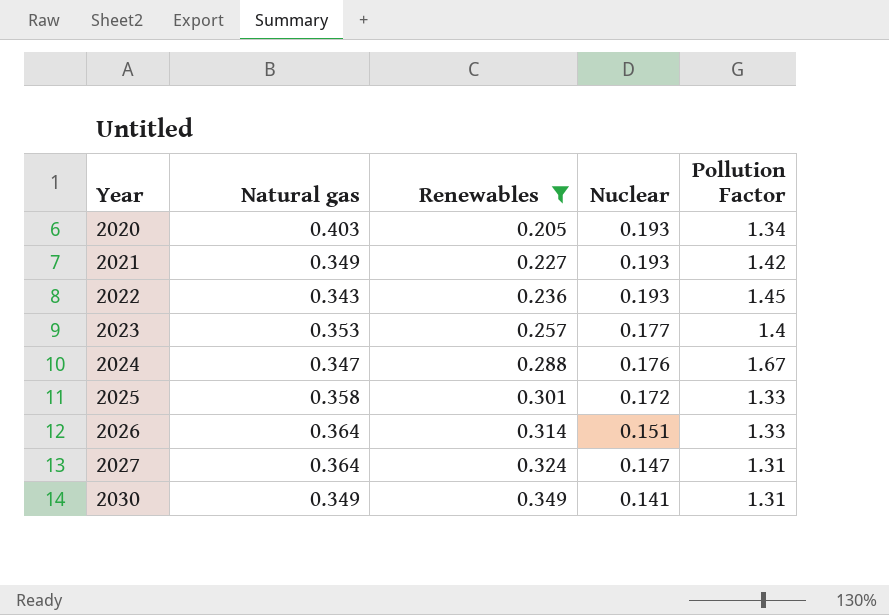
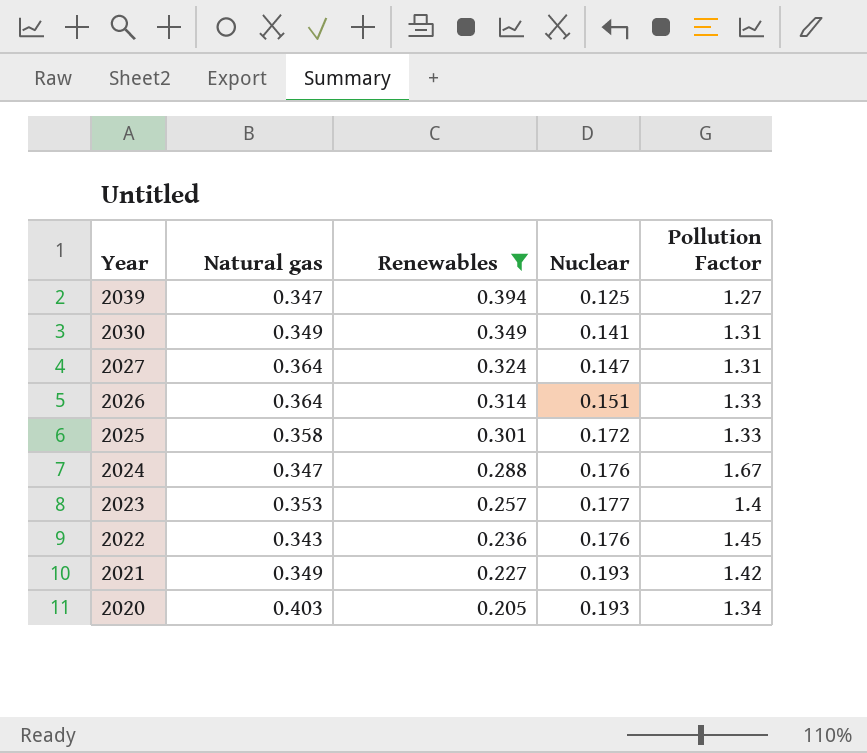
row order: Year ascending -> Year descending
row 2039: none -> 0.347 | 0.394 | 0.125 | 1.27
2022 | Nuclear: 0.193 -> 0.176

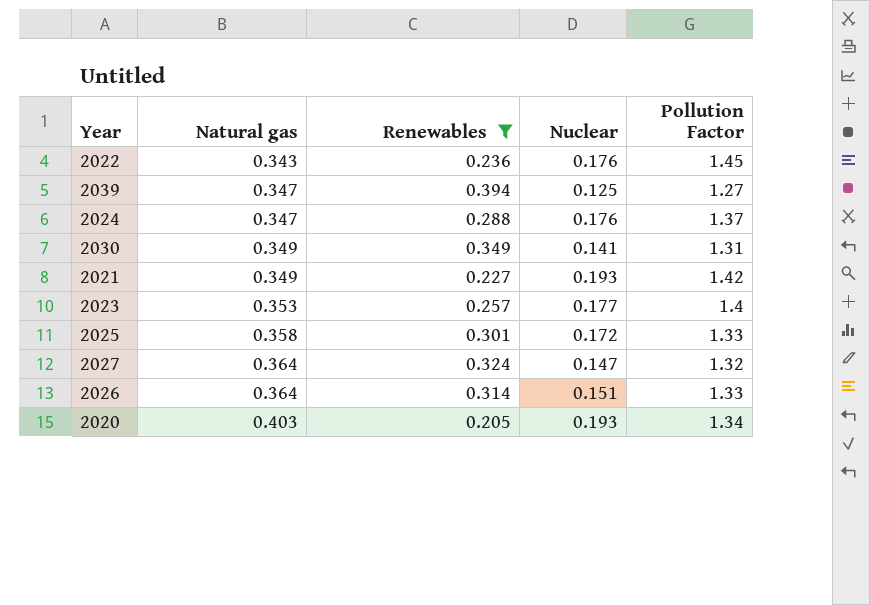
row order: Year descending -> Natural gas ascending
2024 | Pollution Factor: 1.67 -> 1.37
2027 | Pollution Factor: 1.31 -> 1.32

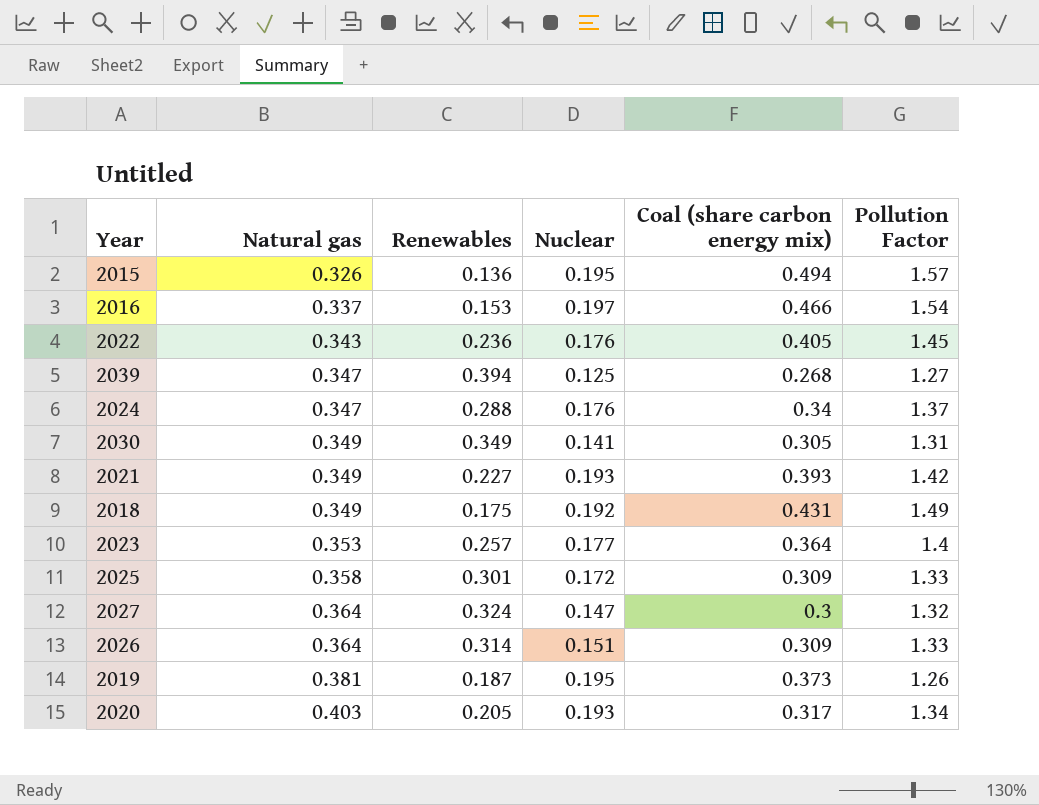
filter: Renewables >= 0.205 -> none
column Coal (share carbon energy mix) | position: none -> 5

